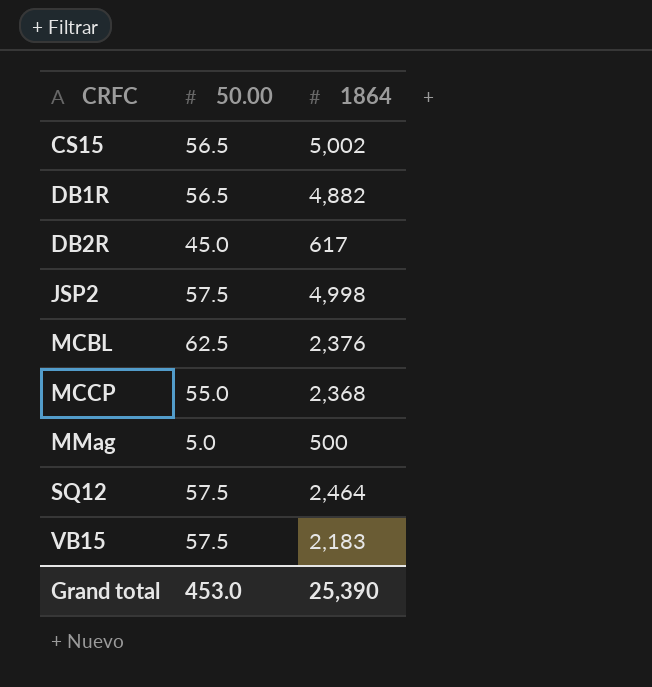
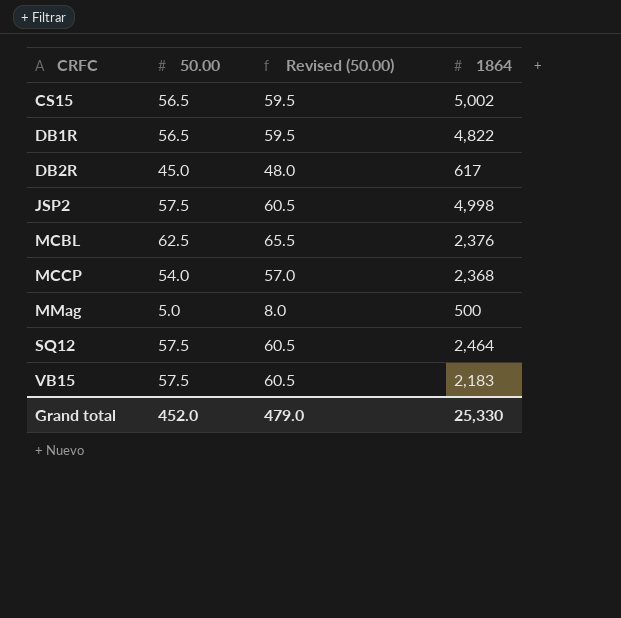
column Revised (50.00) | formula: none -> [50.00] + 3
DB1R | 1864: 4,882 -> 4,822
MCCP | 50.00: 55.0 -> 54.0
Grand total | 50.00: 453.0 -> 452.0
Grand total | 1864: 25,390 -> 25,330

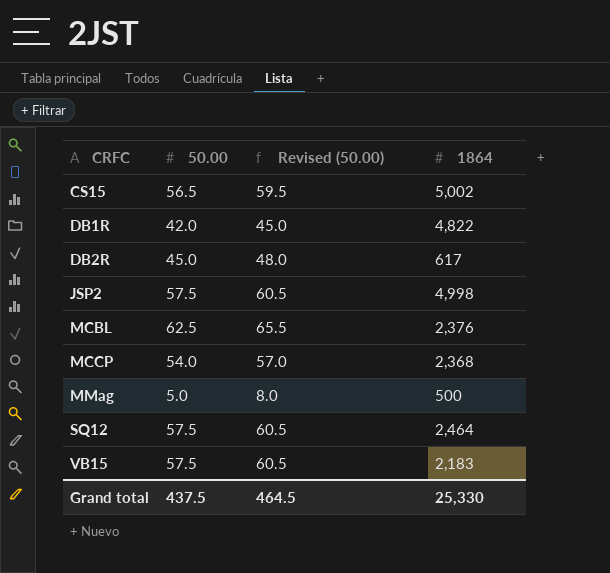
DB1R | 50.00: 56.5 -> 42.0
DB1R | Revised (50.00): 59.5 -> 45.0
Grand total | 50.00: 452.0 -> 437.5
Grand total | Revised (50.00): 479.0 -> 464.5

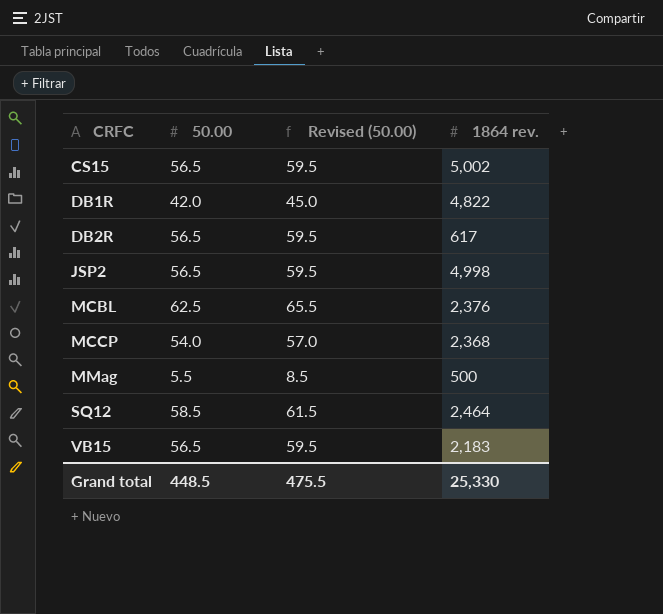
column name: 1864 -> 1864 rev.
DB2R | 50.00: 45.0 -> 56.5
DB2R | Revised (50.00): 48.0 -> 59.5
JSP2 | 50.00: 57.5 -> 56.5
JSP2 | Revised (50.00): 60.5 -> 59.5
MMag | 50.00: 5.0 -> 5.5
MMag | Revised (50.00): 8.0 -> 8.5
SQ12 | 50.00: 57.5 -> 58.5
SQ12 | Revised (50.00): 60.5 -> 61.5
VB15 | 50.00: 57.5 -> 56.5
VB15 | Revised (50.00): 60.5 -> 59.5
Grand total | 50.00: 437.5 -> 448.5
Grand total | Revised (50.00): 464.5 -> 475.5

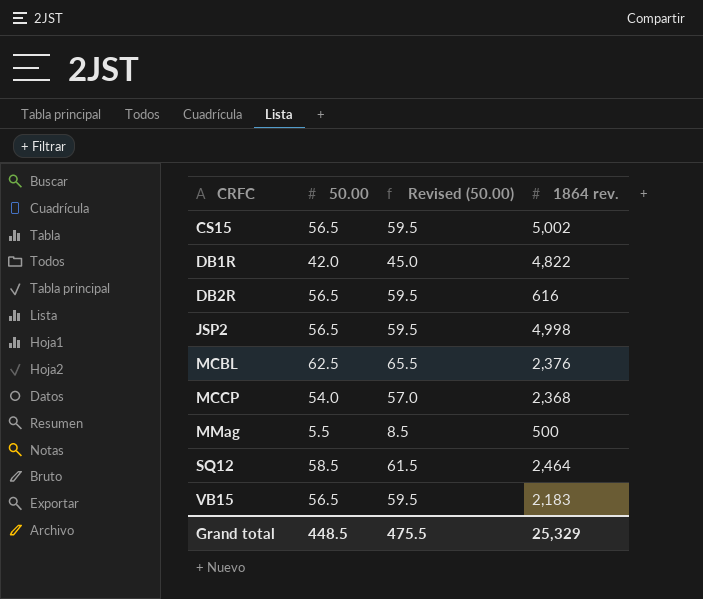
DB2R | 1864 rev.: 617 -> 616
Grand total | 1864 rev.: 25,330 -> 25,329

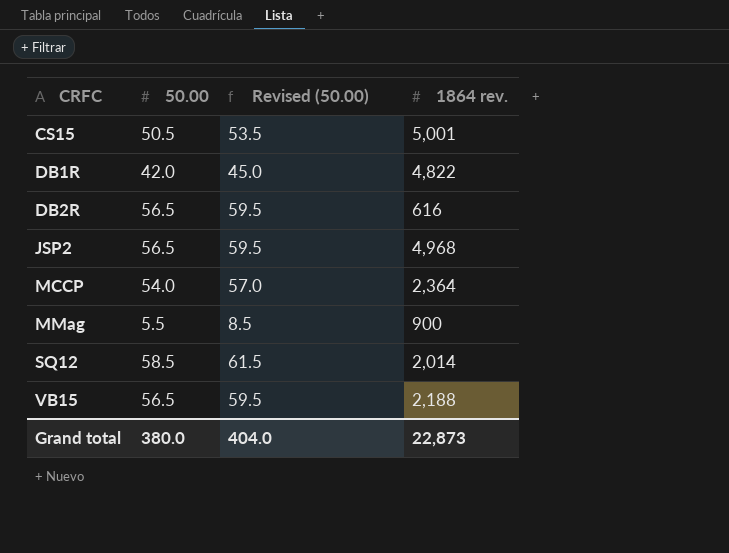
row MCBL: 62.5 | 65.5 | 2,376 -> none
CS15 | 50.00: 56.5 -> 50.5
CS15 | Revised (50.00): 59.5 -> 53.5
CS15 | 1864 rev.: 5,002 -> 5,001
JSP2 | 1864 rev.: 4,998 -> 4,968
MCCP | 1864 rev.: 2,368 -> 2,364
MMag | 1864 rev.: 500 -> 900
SQ12 | 1864 rev.: 2,464 -> 2,014
VB15 | 1864 rev.: 2,183 -> 2,188
Grand total | 50.00: 448.5 -> 380.0
Grand total | Revised (50.00): 475.5 -> 404.0
Grand total | 1864 rev.: 25,329 -> 22,873

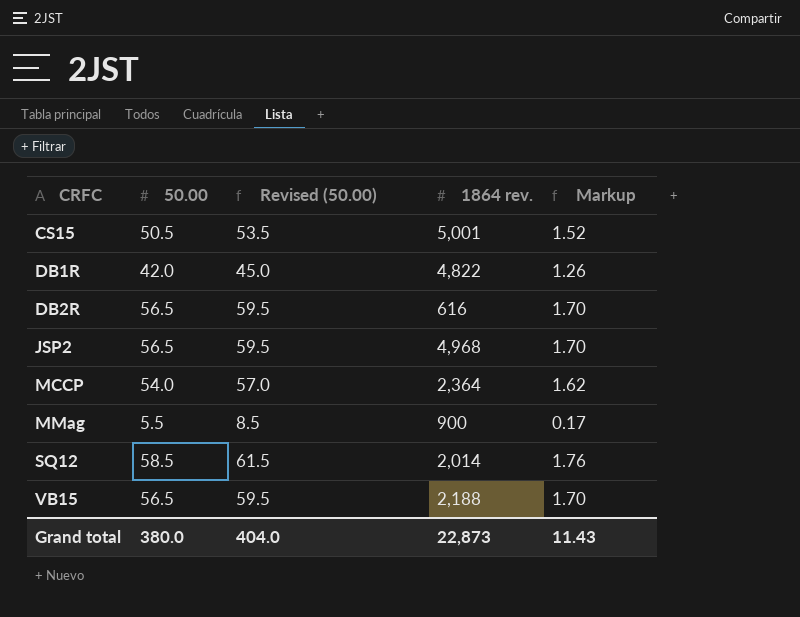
column Markup | formula: none -> [50.00] * 0.03

